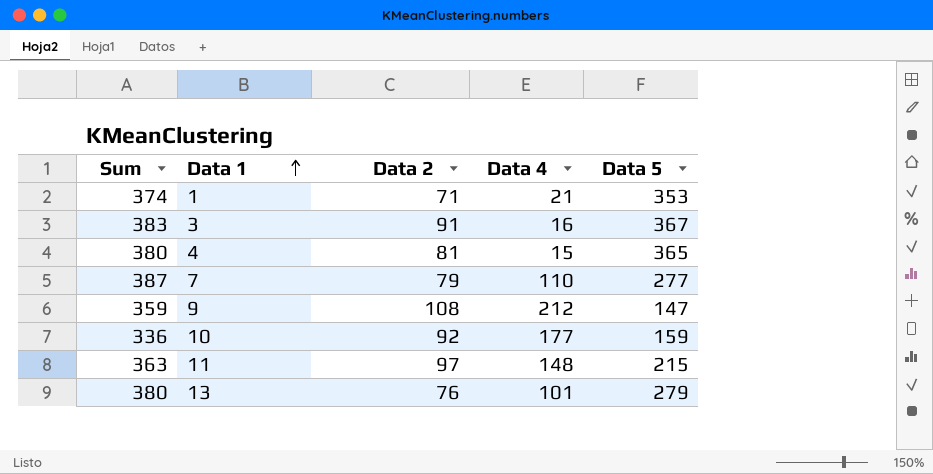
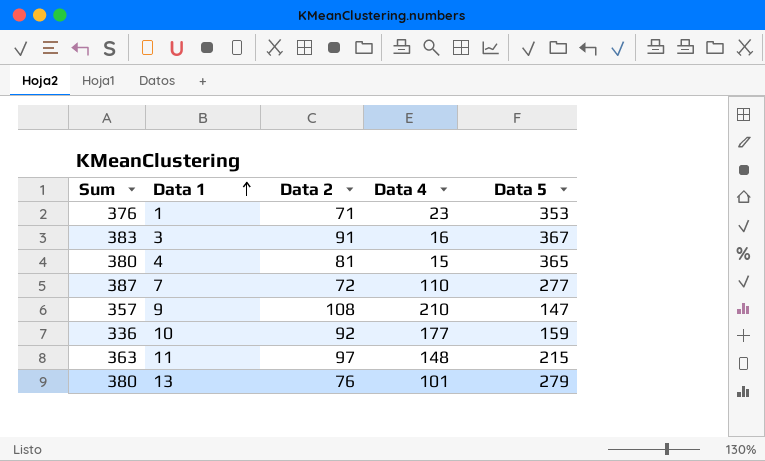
1 | Sum: 374 -> 376
1 | Data 4: 21 -> 23
7 | Data 2: 79 -> 72
9 | Sum: 359 -> 357
9 | Data 4: 212 -> 210

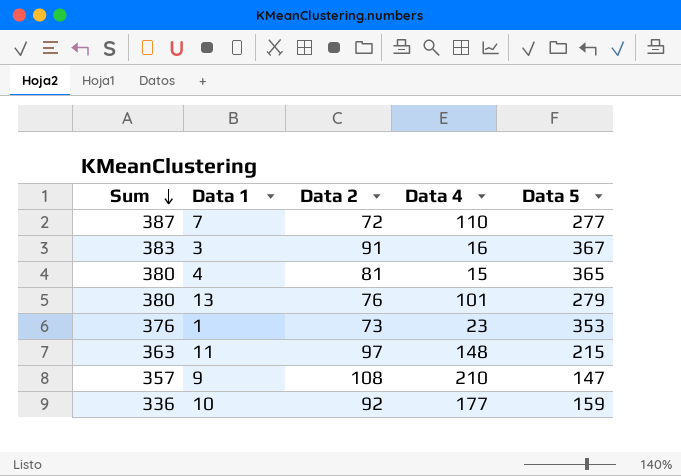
row order: Data 1 ascending -> Sum descending
1 | Data 2: 71 -> 73

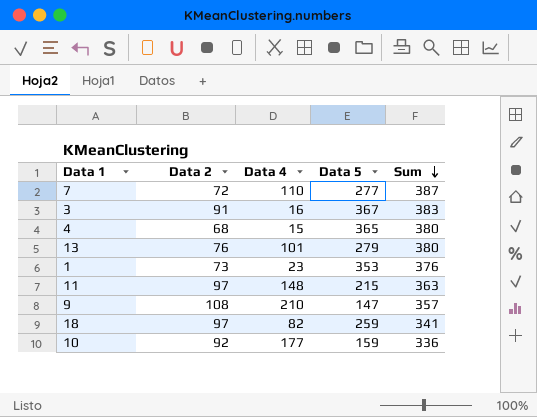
column Sum | position: 1 -> 5
4 | Data 2: 81 -> 68
row 18: none -> 97 | 82 | 259 | 341

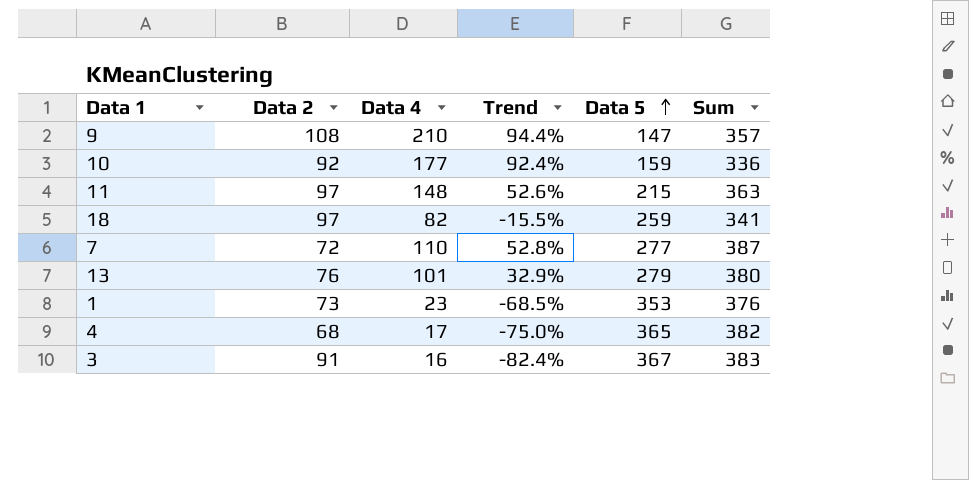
row order: Sum descending -> Data 5 ascending
column Trend | formula: none -> ([Data 4] - [Data 2]) / [Data 2]
4 | Data 4: 15 -> 17
4 | Sum: 380 -> 382

